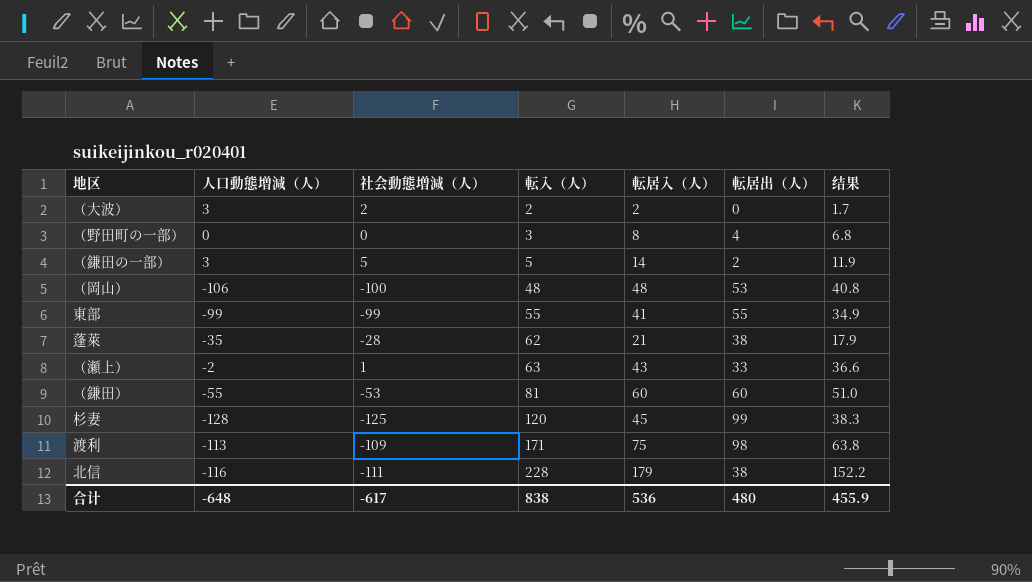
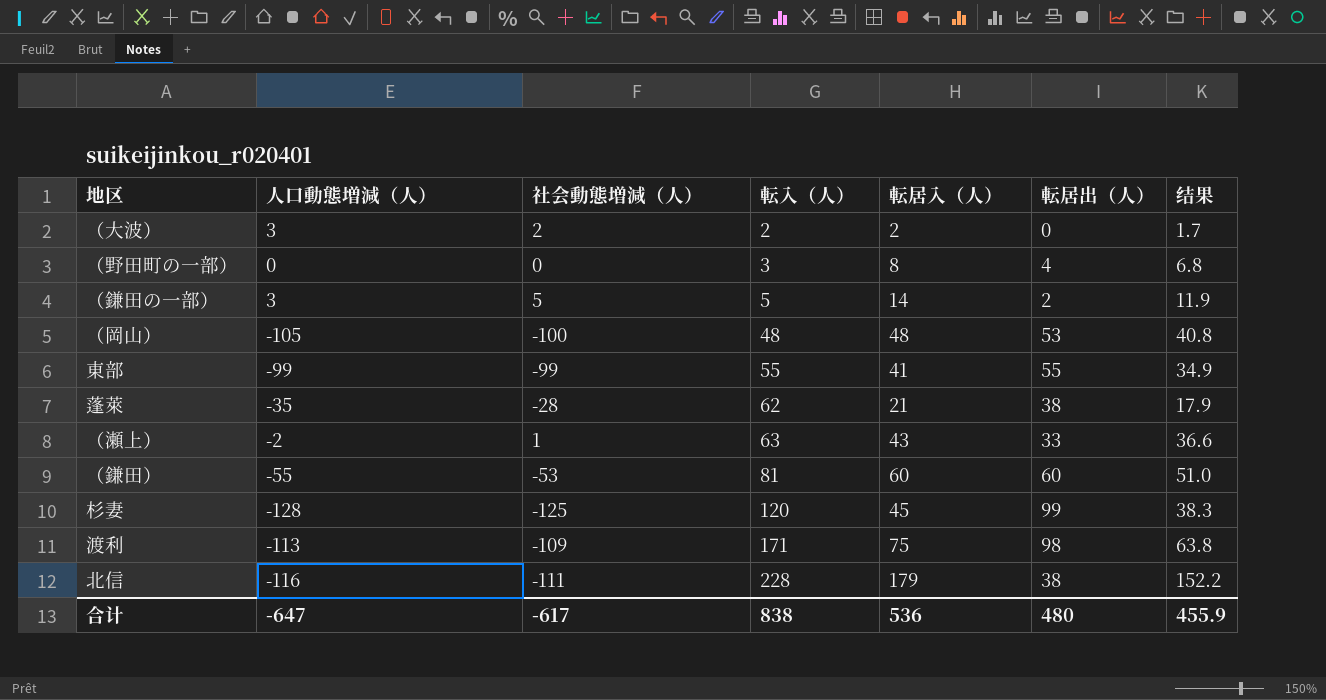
（岡山） | 人口動態増減（人）: -106 -> -105
合计 | 人口動態増減（人）: -648 -> -647

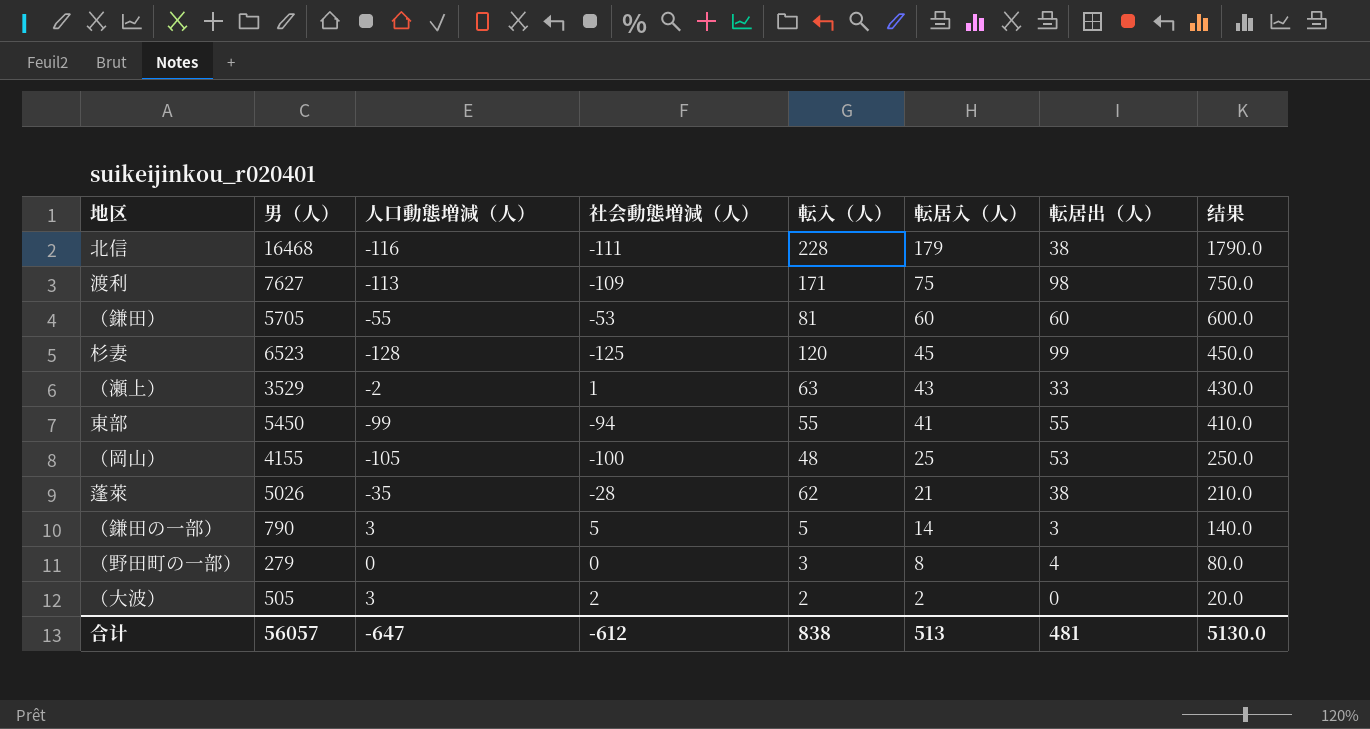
row order: 転入（人） ascending -> 転居入（人） descending
column 男（人） | position: none -> 2
column 结果 | formula: [転居入（人）] * 0.85 -> [転居入（人）] * 10
東部 | 社会動態増減（人）: -99 -> -94
（岡山） | 転居入（人）: 48 -> 25
（鎌田の一部） | 転居出（人）: 2 -> 3
合计 | 社会動態増減（人）: -617 -> -612
合计 | 転居入（人）: 536 -> 513
合计 | 転居出（人）: 480 -> 481
合计 | 结果: 455.9 -> 5130.0

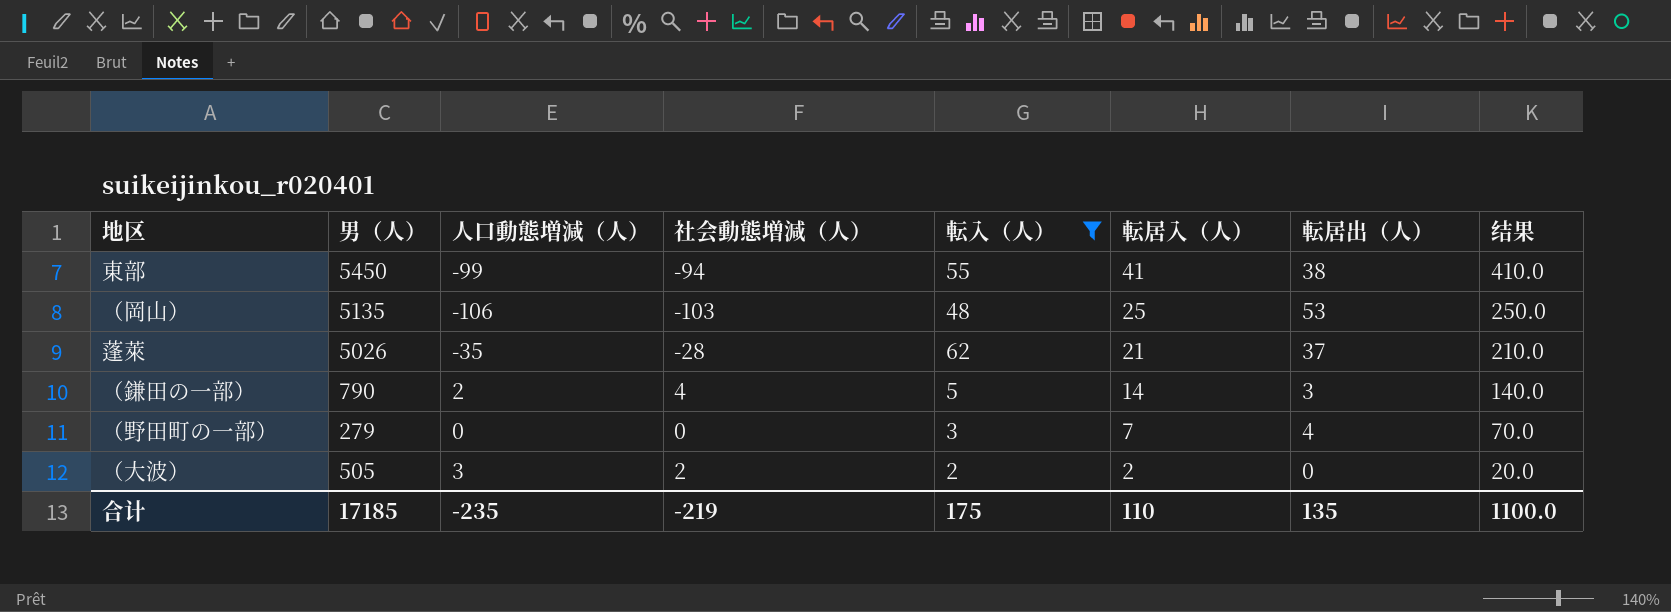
filter: none -> 転入（人） <= 62
東部 | 転居出（人）: 55 -> 38
（岡山） | 男（人）: 4155 -> 5135
（岡山） | 人口動態増減（人）: -105 -> -106
（岡山） | 社会動態増減（人）: -100 -> -103
蓬萊 | 転居出（人）: 38 -> 37
（鎌田の一部） | 人口動態増減（人）: 3 -> 2
（鎌田の一部） | 社会動態増減（人）: 5 -> 4
（野田町の一部） | 転居入（人）: 8 -> 7
（野田町の一部） | 结果: 80.0 -> 70.0
合计 | 男（人）: 56057 -> 17185
合计 | 人口動態増減（人）: -647 -> -235
合计 | 社会動態増減（人）: -612 -> -219
合计 | 転入（人）: 838 -> 175
合计 | 転居入（人）: 513 -> 110
合计 | 転居出（人）: 481 -> 135
合计 | 结果: 5130.0 -> 1100.0

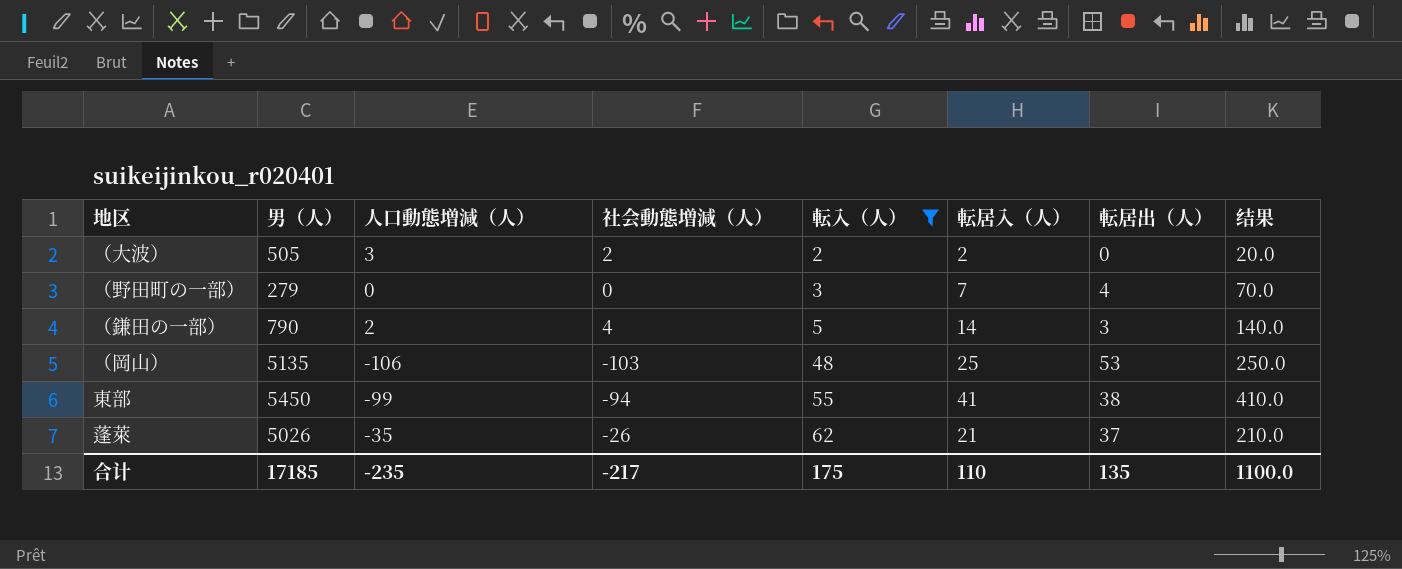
row order: 転居入（人） descending -> 転入（人） ascending
蓬萊 | 社会動態増減（人）: -28 -> -26
合计 | 社会動態増減（人）: -219 -> -217

